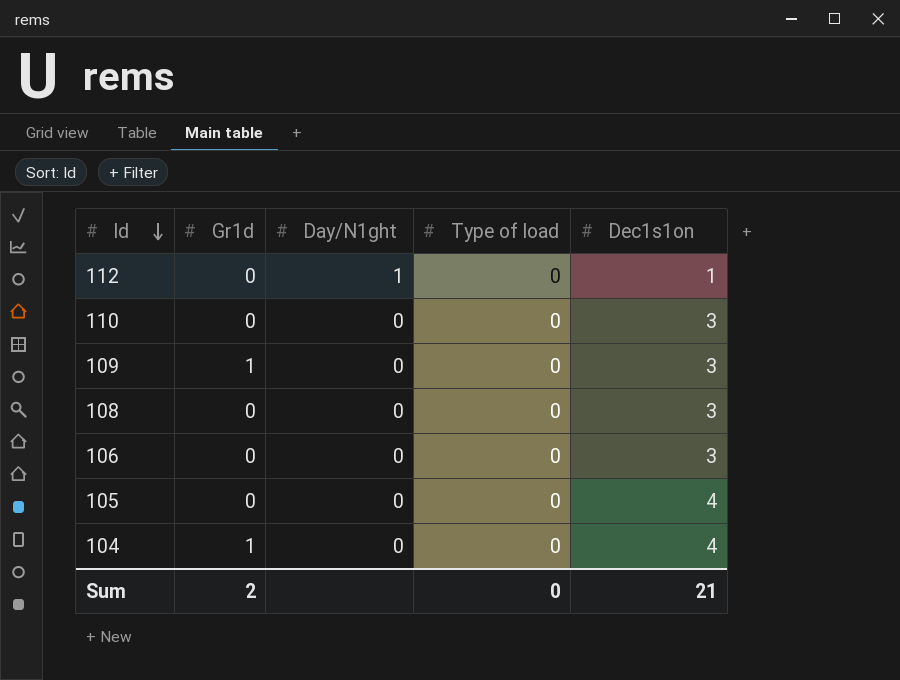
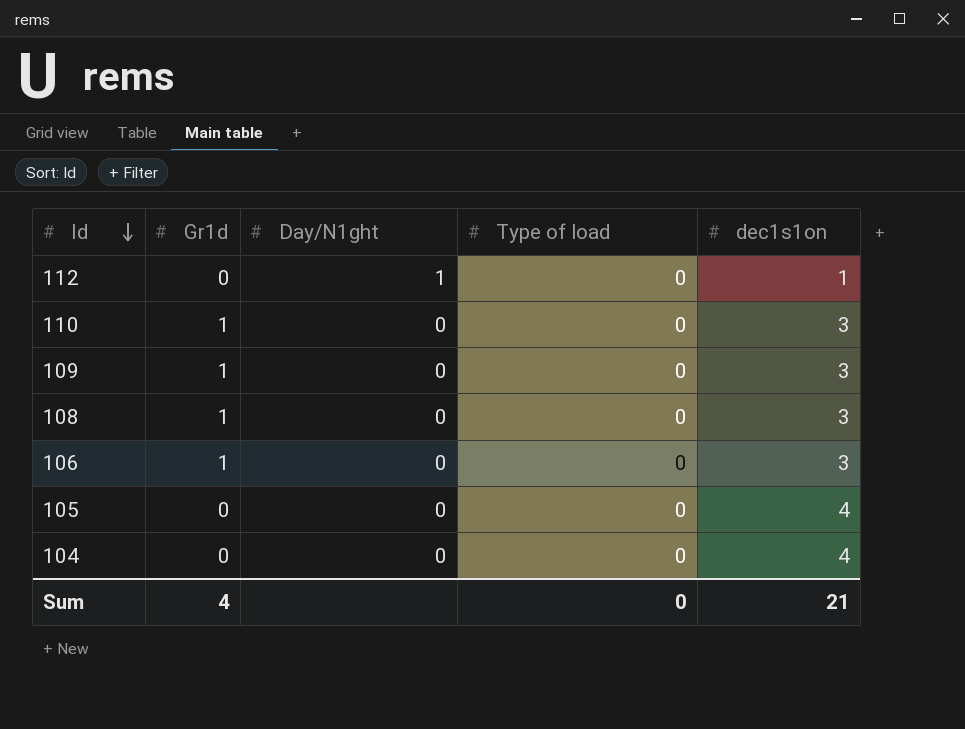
column name: Dec1s1on -> dec1s1on
110 | Gr1d: 0 -> 1
108 | Gr1d: 0 -> 1
106 | Gr1d: 0 -> 1
104 | Gr1d: 1 -> 0
Sum | Gr1d: 2 -> 4

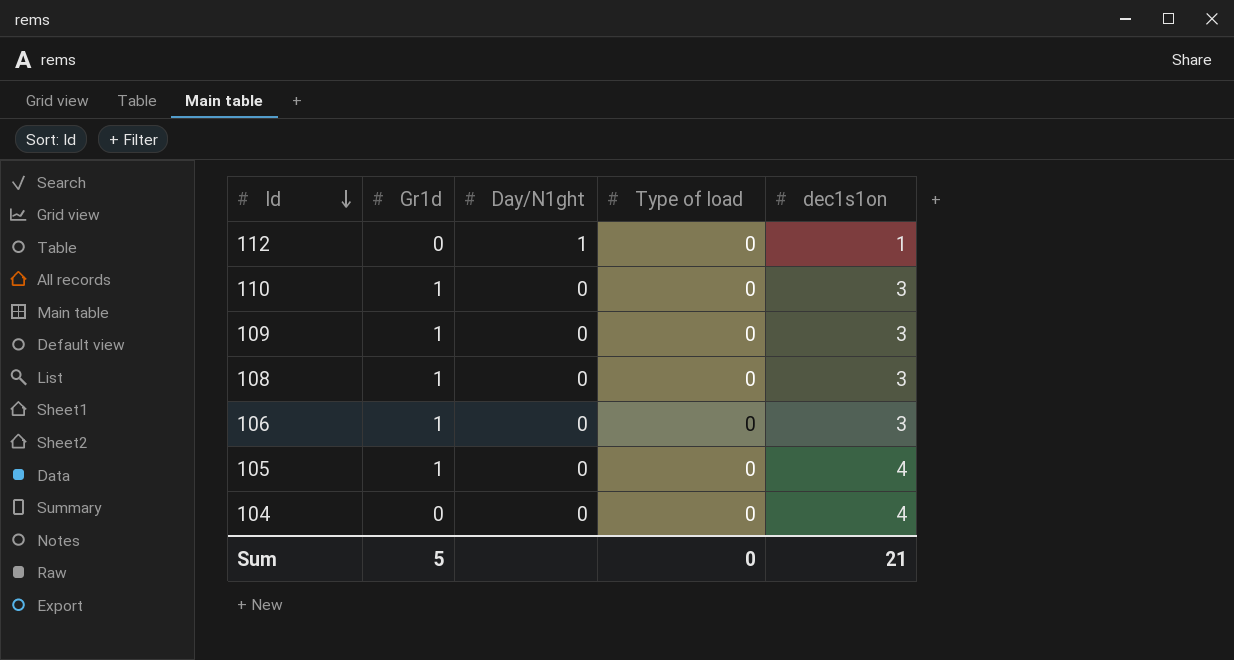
105 | Gr1d: 0 -> 1
Sum | Gr1d: 4 -> 5

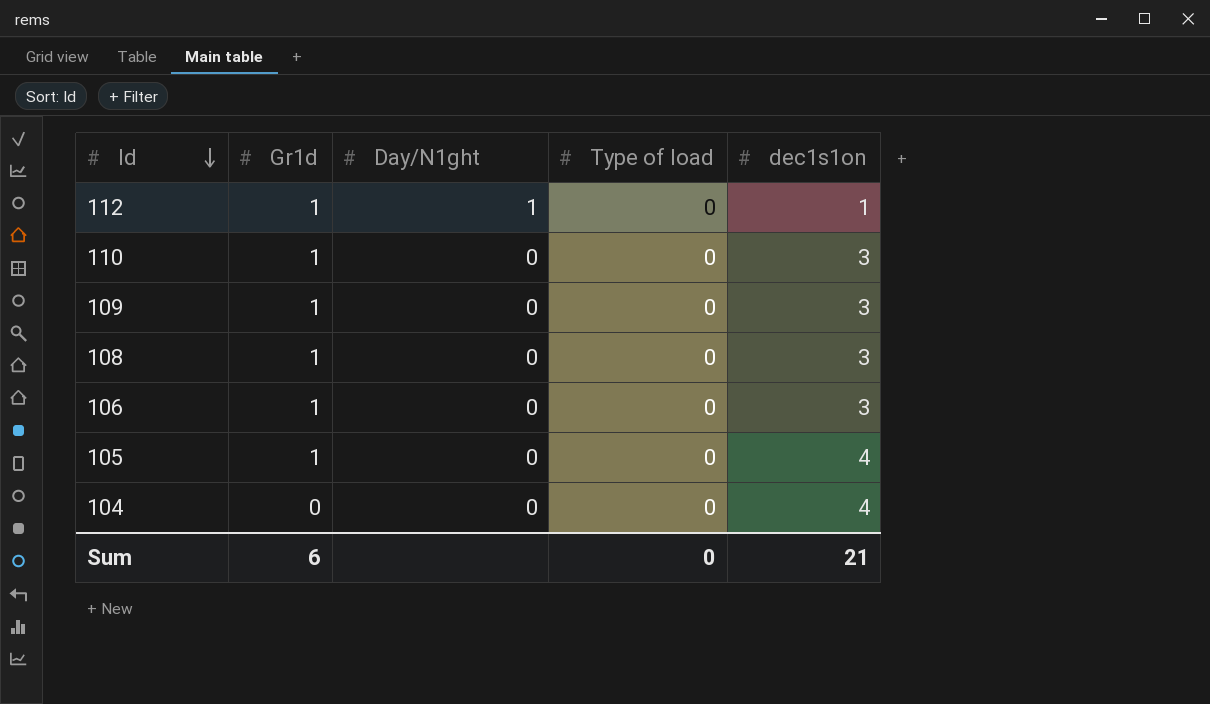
112 | Gr1d: 0 -> 1
Sum | Gr1d: 5 -> 6

